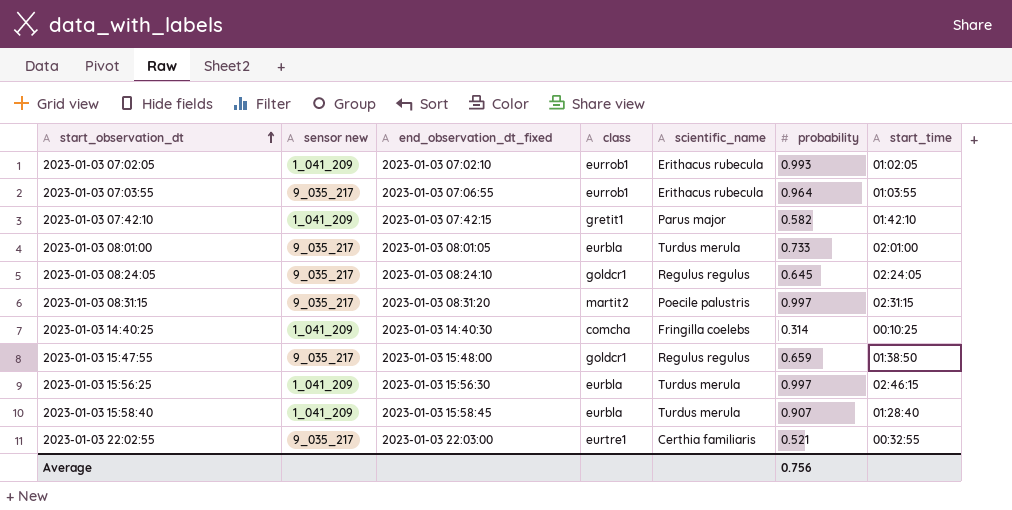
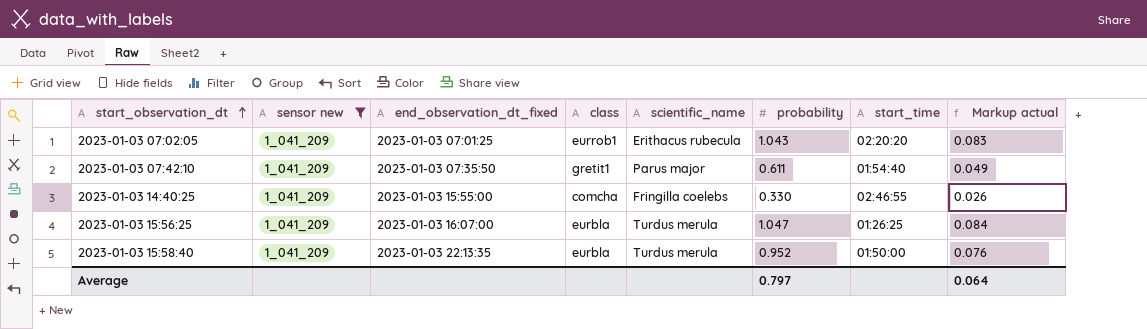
filter: none -> sensor new = 1_041_209
column Markup actual | formula: none -> [probability] * 0.08
2023-01-03 07:02:05 | end_observation_dt_fixed: 2023-01-03 07:02:10 -> 2023-01-03 07:01:25
2023-01-03 07:02:05 | probability: 0.993 -> 1.043
2023-01-03 07:02:05 | start_time: 01:02:05 -> 02:20:20
2023-01-03 07:42:10 | end_observation_dt_fixed: 2023-01-03 07:42:15 -> 2023-01-03 07:35:50
2023-01-03 07:42:10 | probability: 0.582 -> 0.611
2023-01-03 07:42:10 | start_time: 01:42:10 -> 01:54:40
2023-01-03 14:40:25 | end_observation_dt_fixed: 2023-01-03 14:40:30 -> 2023-01-03 15:55:00
2023-01-03 14:40:25 | probability: 0.314 -> 0.330
2023-01-03 14:40:25 | start_time: 00:10:25 -> 02:46:55
2023-01-03 15:56:25 | end_observation_dt_fixed: 2023-01-03 15:56:30 -> 2023-01-03 16:07:00
2023-01-03 15:56:25 | probability: 0.997 -> 1.047
2023-01-03 15:56:25 | start_time: 02:46:15 -> 01:26:25
2023-01-03 15:58:40 | end_observation_dt_fixed: 2023-01-03 15:58:45 -> 2023-01-03 22:13:35
2023-01-03 15:58:40 | probability: 0.907 -> 0.952
2023-01-03 15:58:40 | start_time: 01:28:40 -> 01:50:00
Average | probability: 0.756 -> 0.797

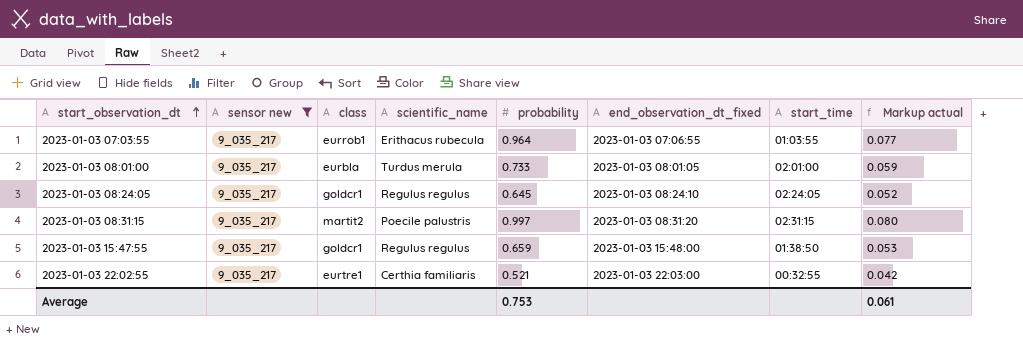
filter: sensor new = 1_041_209 -> sensor new = 9_035_217
column end_observation_dt_fixed | position: 3 -> 6
Average | probability: 0.797 -> 0.753
Average | Markup actual: 0.064 -> 0.061

